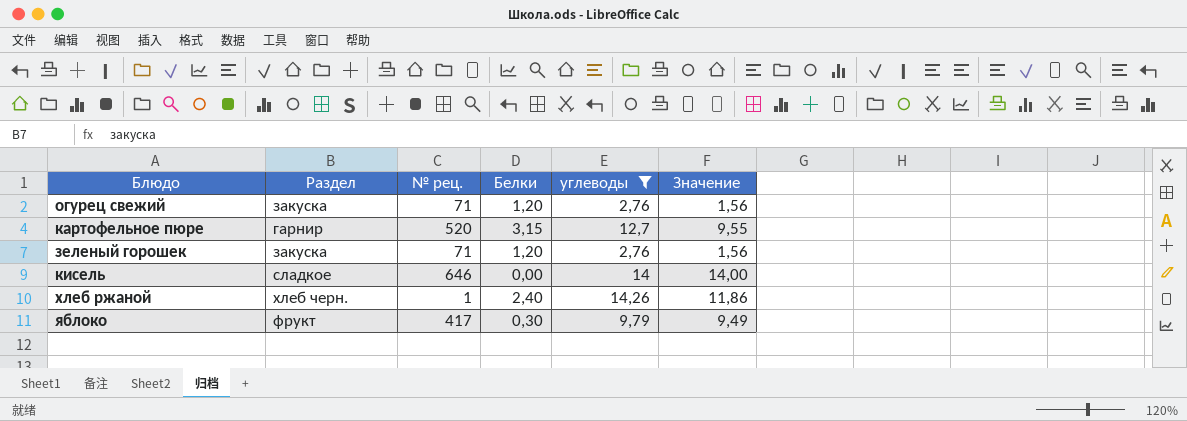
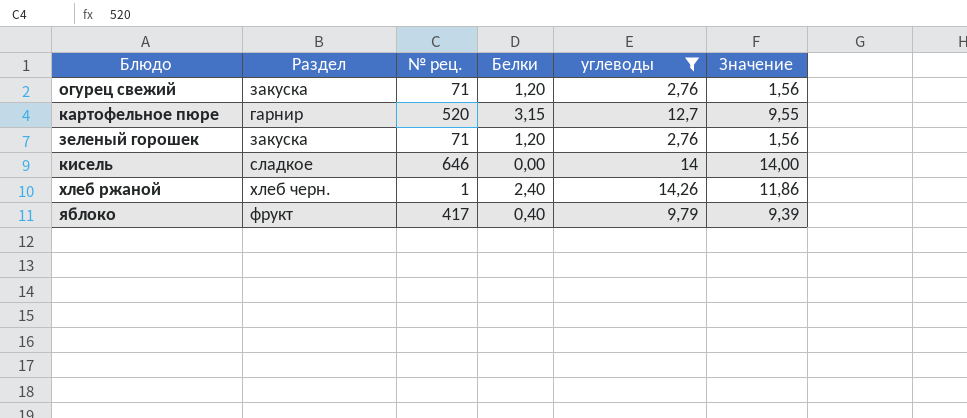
яблоко | Белки: 0,30 -> 0,40
яблоко | Значение: 9,49 -> 9,39

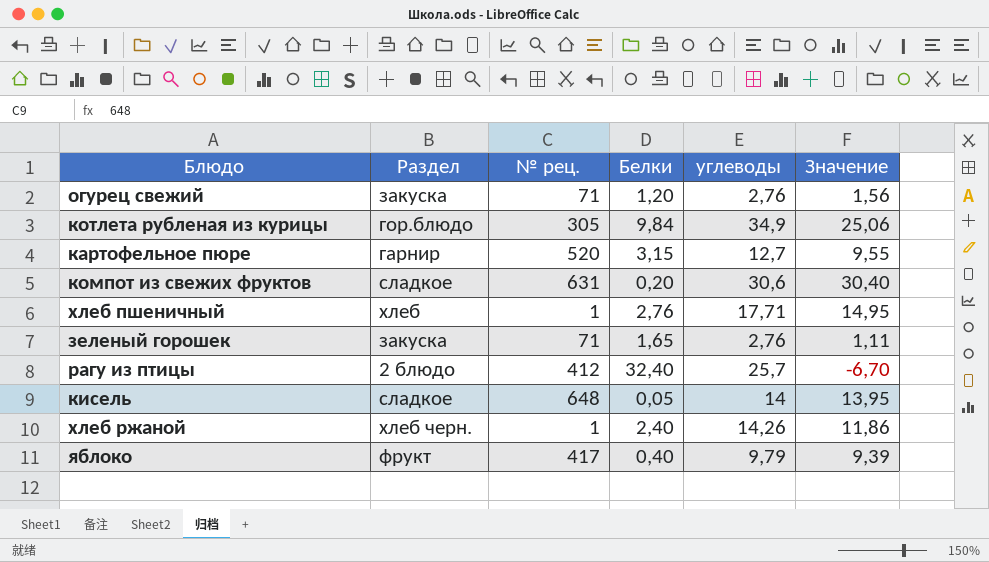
filter: углеводы <= 14,26 -> none
зеленый горошек | Белки: 1,20 -> 1,65
зеленый горошек | Значение: 1,56 -> 1,11
кисель | № рец.: 646 -> 648
кисель | Белки: 0,00 -> 0,05
кисель | Значение: 14,00 -> 13,95

